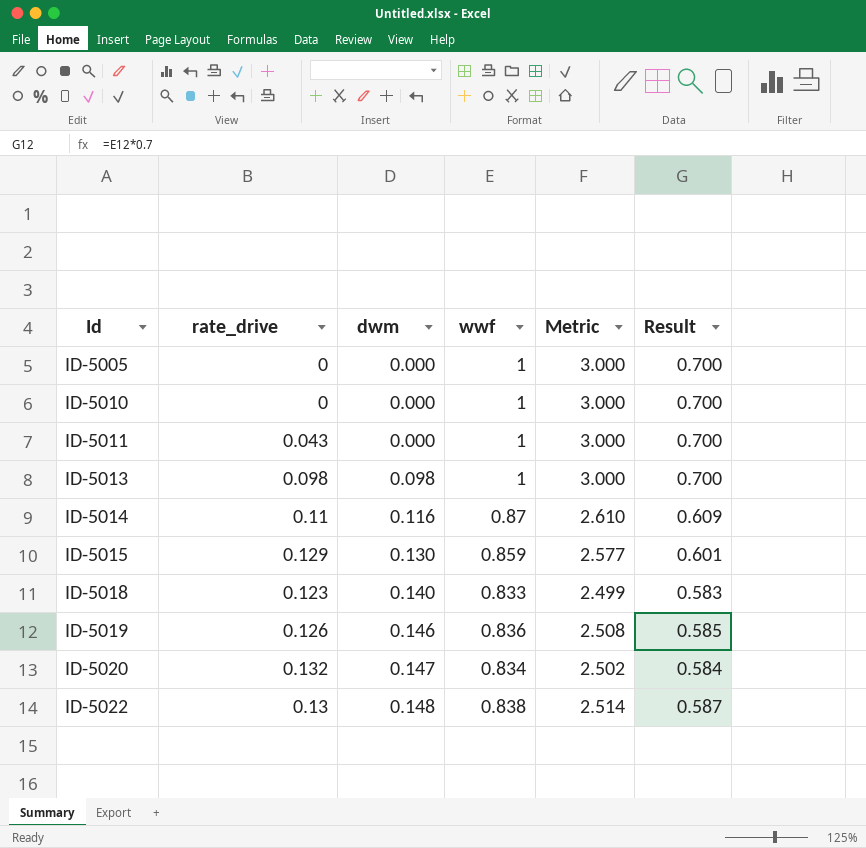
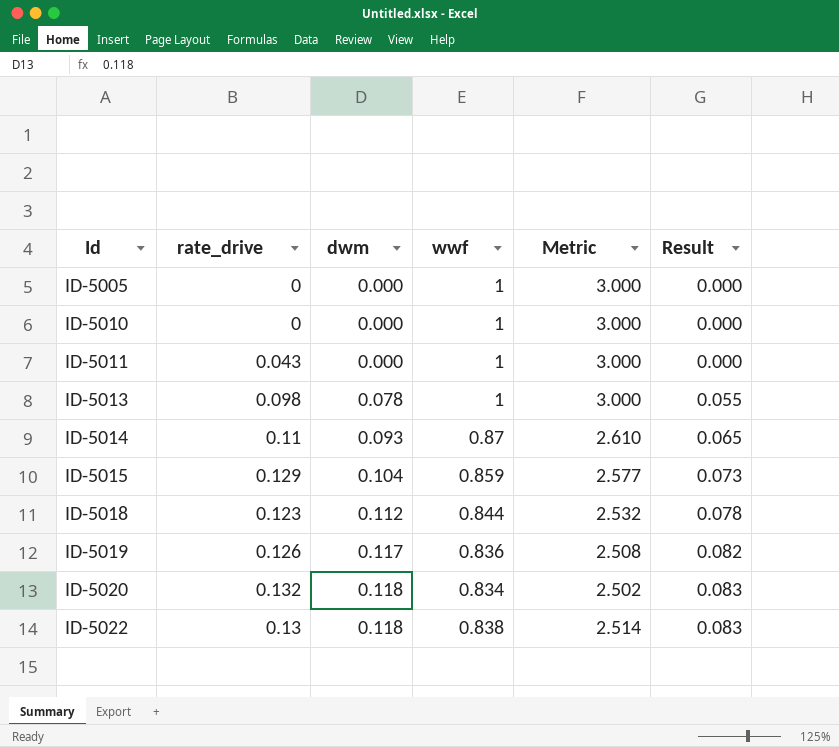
column Result | formula: [wwf] * 0.7 -> [dwm] * 0.7
ID-5013 | dwm: 0.098 -> 0.078
ID-5014 | dwm: 0.116 -> 0.093
ID-5015 | dwm: 0.130 -> 0.104
ID-5018 | dwm: 0.140 -> 0.112
ID-5018 | wwf: 0.833 -> 0.844
ID-5018 | Metric: 2.499 -> 2.532
ID-5019 | dwm: 0.146 -> 0.117
ID-5020 | dwm: 0.147 -> 0.118
ID-5022 | dwm: 0.148 -> 0.118

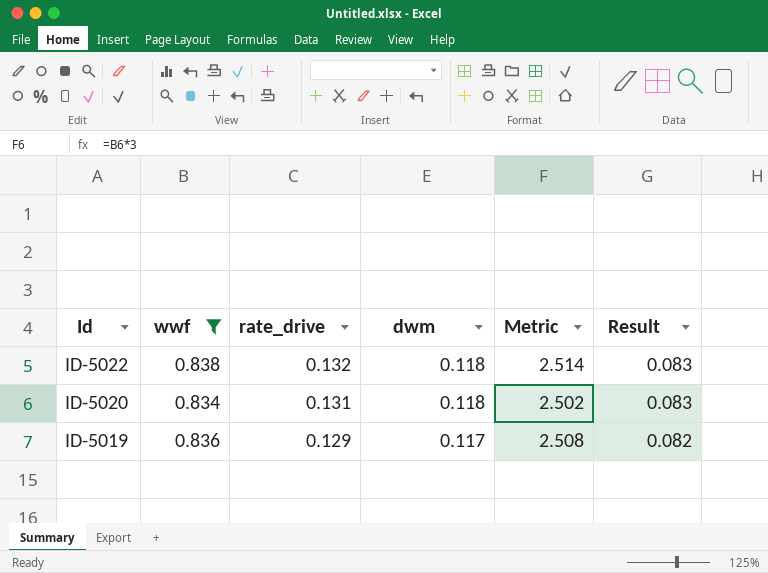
filter: none -> wwf <= 0.838
row order: Id ascending -> Id descending
column wwf | position: 4 -> 2
ID-5022 | rate_drive: 0.13 -> 0.132
ID-5020 | rate_drive: 0.132 -> 0.131
ID-5019 | rate_drive: 0.126 -> 0.129

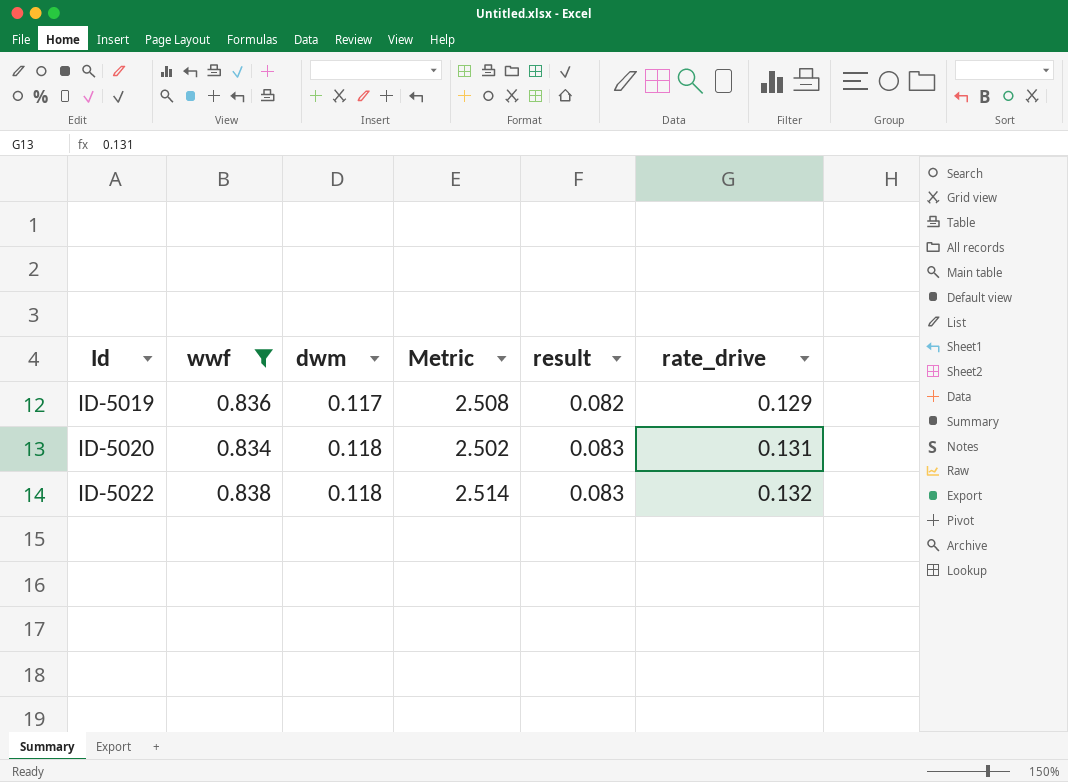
row order: Id descending -> Id ascending
column name: Result -> result
column rate_drive | position: 3 -> 6

